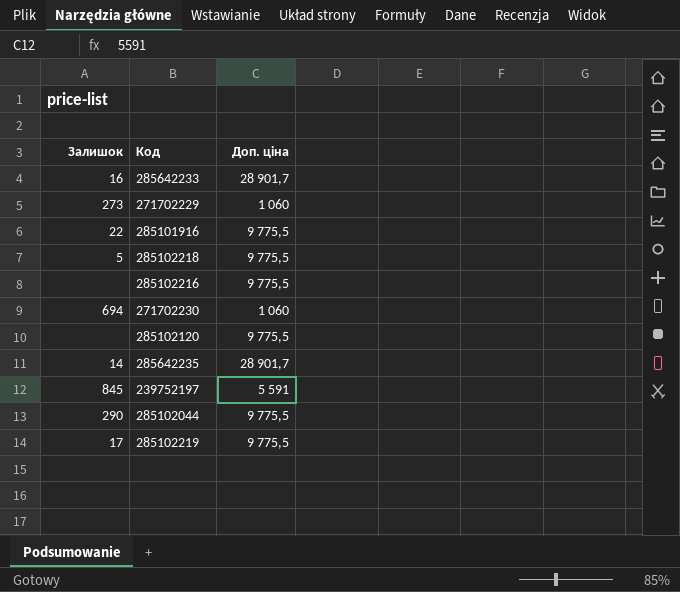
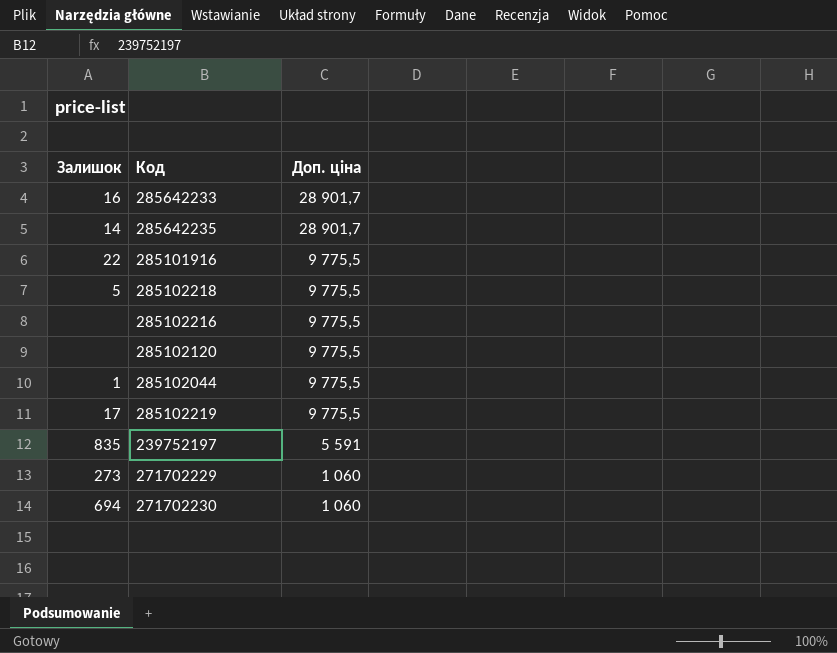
row order: none -> Доп. ціна descending
285102044 | Залишок: 290 -> 1
239752197 | Залишок: 845 -> 835

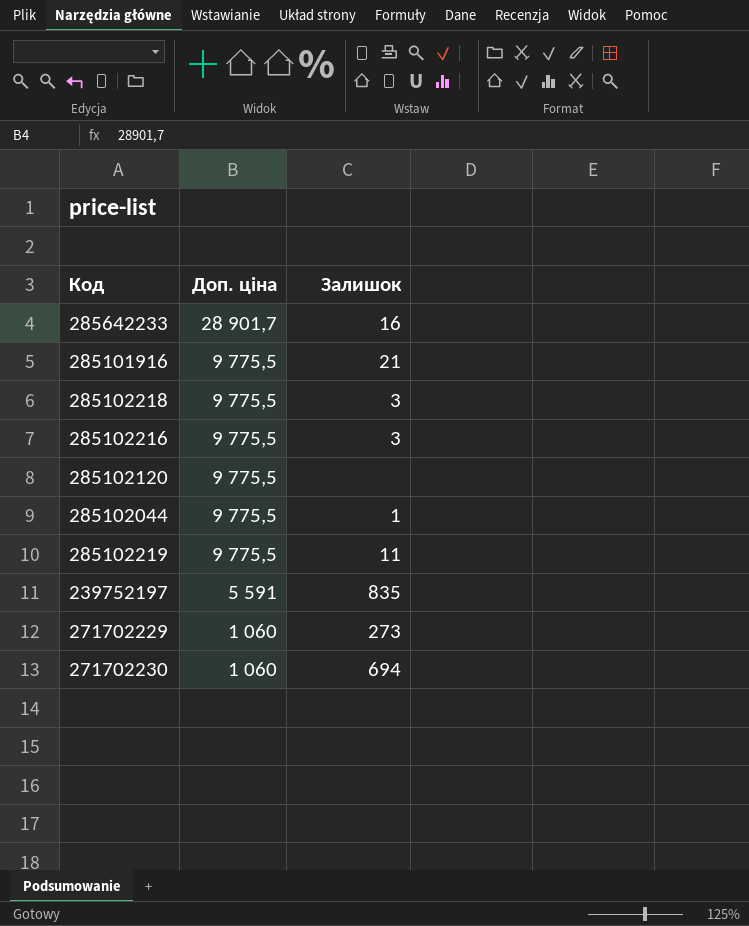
column Залишок | position: 1 -> 3
row 285642235: 14 | 28 901,7 -> none
285101916 | Залишок: 22 -> 21
285102218 | Залишок: 5 -> 3
285102216 | Залишок: none -> 3
285102219 | Залишок: 17 -> 11

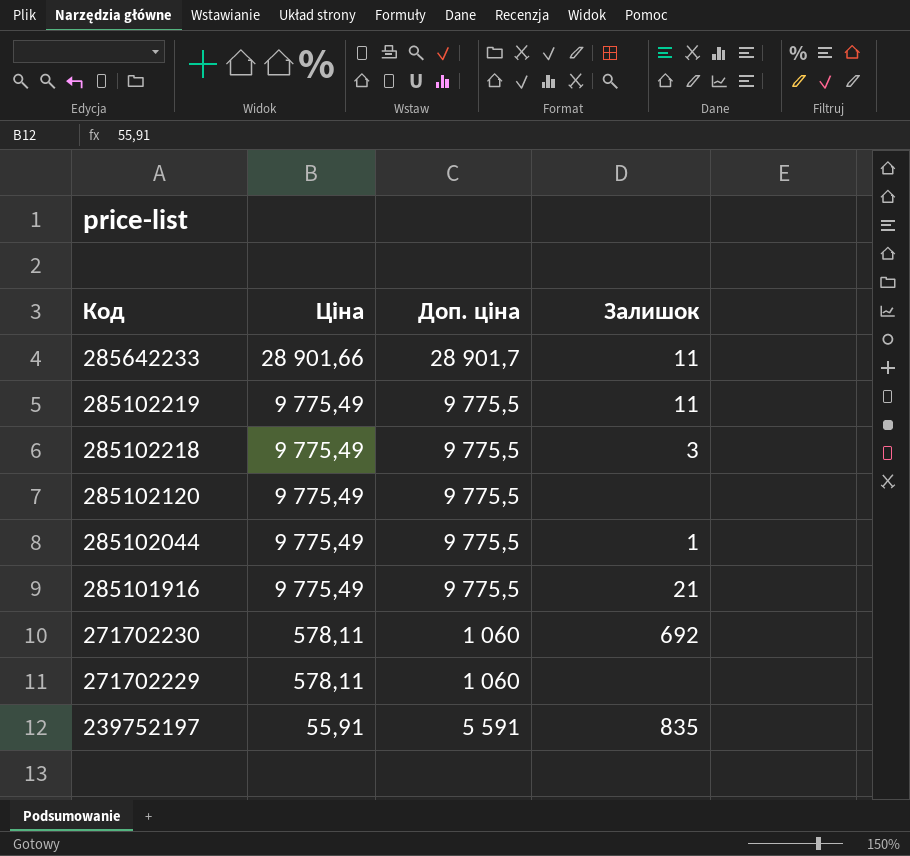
row order: Доп. ціна descending -> Код descending
column Ціна | position: none -> 2
row 285102216: 9 775,5 | 3 -> none
285642233 | Залишок: 16 -> 11
271702230 | Залишок: 694 -> 692
271702229 | Залишок: 273 -> none

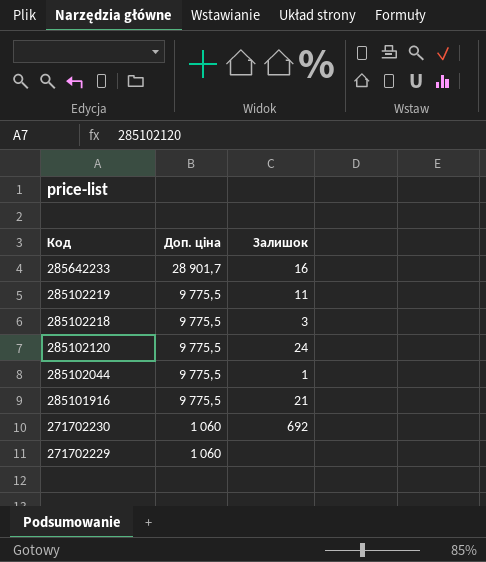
column Ціна | position: 2 -> none
row 239752197: 55,91 | 5 591 | 835 -> none
285642233 | Залишок: 11 -> 16
285102120 | Залишок: none -> 24

